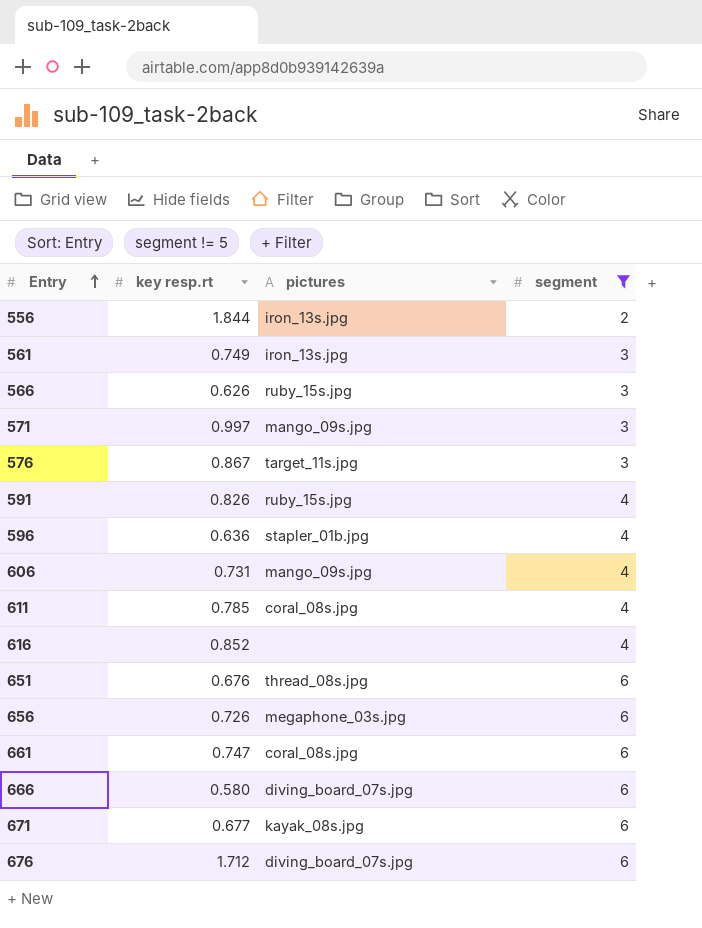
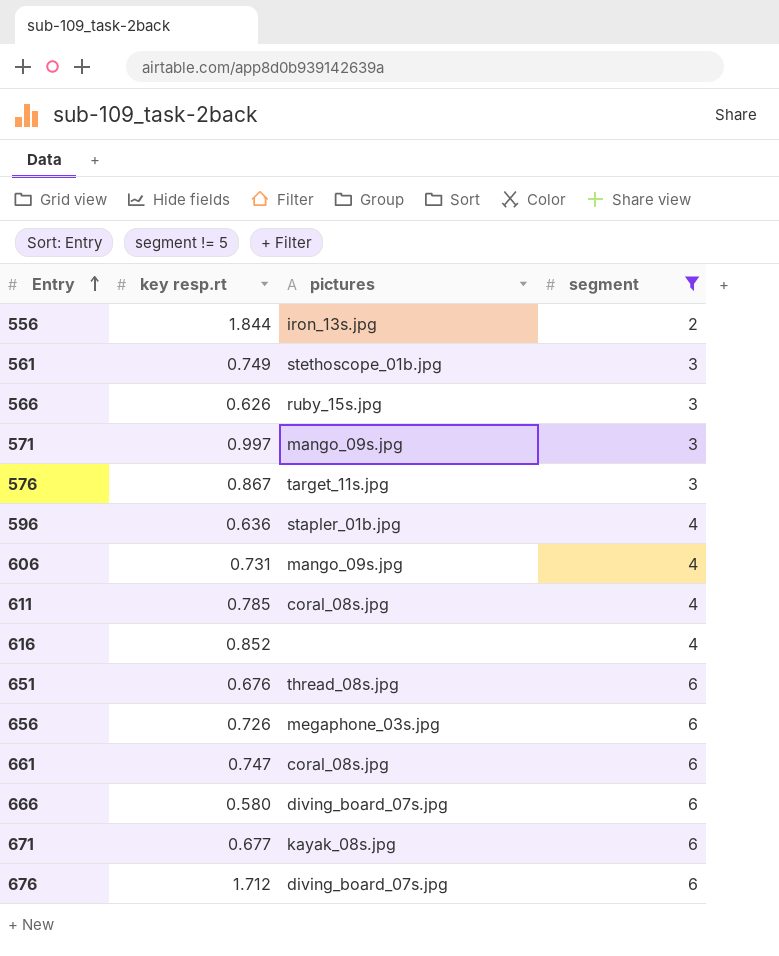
row 591: 0.826 | ruby_15s.jpg | 4 -> none
561 | pictures: iron_13s.jpg -> stethoscope_01b.jpg

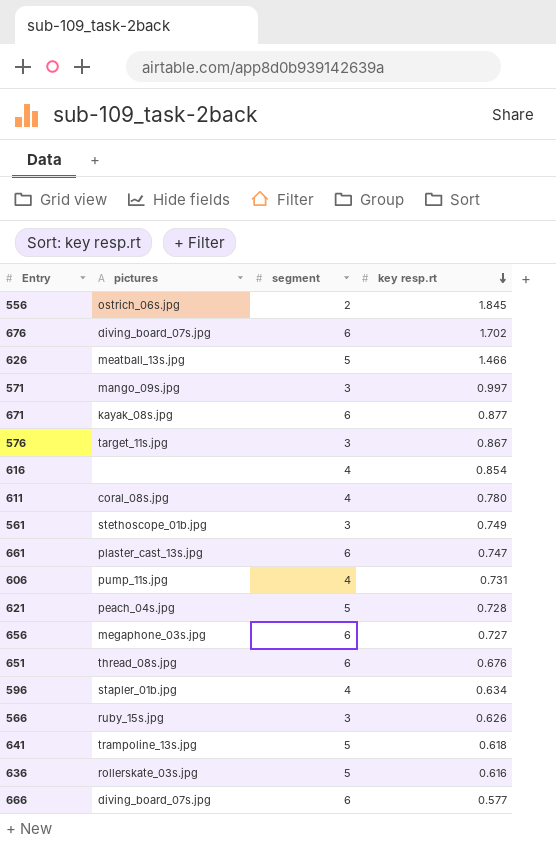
filter: segment != 5 -> none
row order: Entry ascending -> key resp.rt descending
column key resp.rt | position: 2 -> 4
556 | pictures: iron_13s.jpg -> ostrich_06s.jpg
556 | key resp.rt: 1.844 -> 1.845
676 | key resp.rt: 1.712 -> 1.702
671 | key resp.rt: 0.677 -> 0.877
616 | key resp.rt: 0.852 -> 0.854
611 | key resp.rt: 0.785 -> 0.780
661 | pictures: coral_08s.jpg -> plaster_cast_13s.jpg
606 | pictures: mango_09s.jpg -> pump_11s.jpg
656 | key resp.rt: 0.726 -> 0.727
596 | key resp.rt: 0.636 -> 0.634
666 | key resp.rt: 0.580 -> 0.577

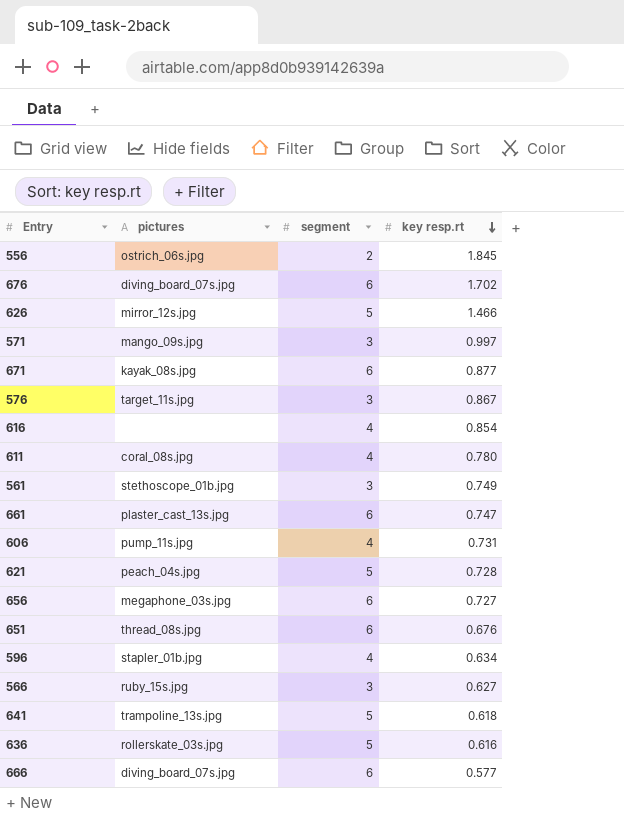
626 | pictures: meatball_13s.jpg -> mirror_12s.jpg
566 | key resp.rt: 0.626 -> 0.627

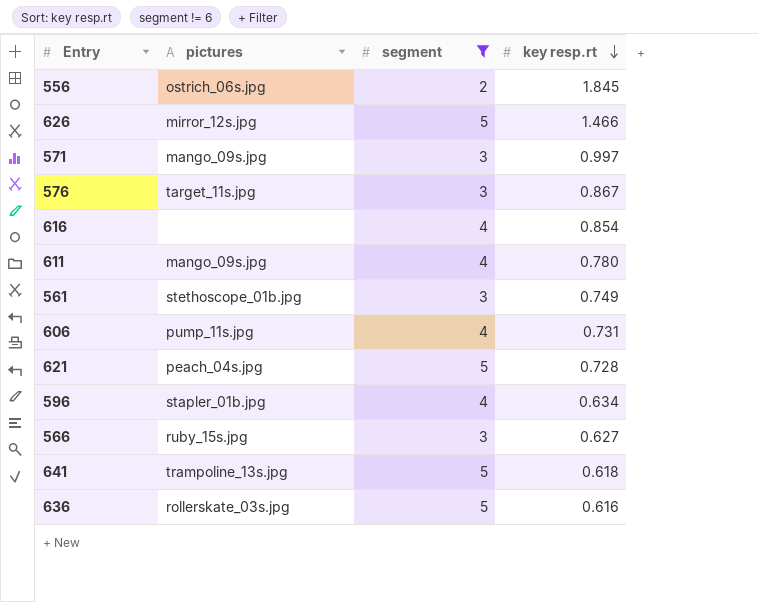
filter: none -> segment != 6
611 | pictures: coral_08s.jpg -> mango_09s.jpg

